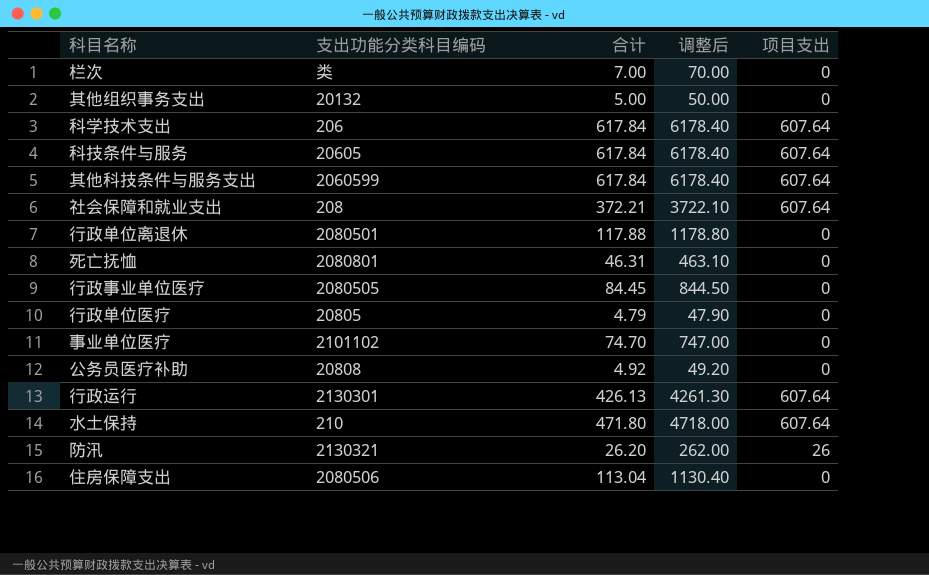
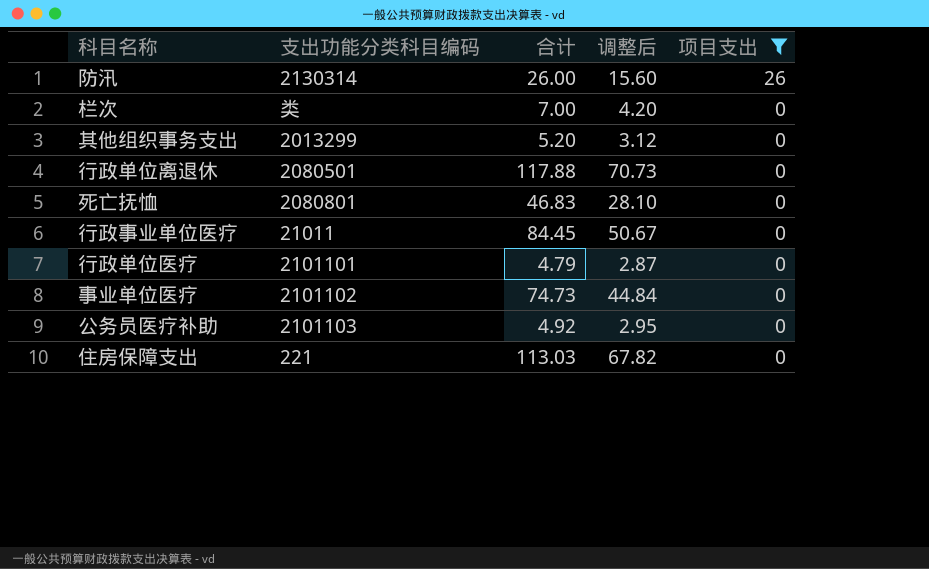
filter: none -> 项目支出 != 607.64
row order: none -> 项目支出 descending
column 调整后 | formula: [合计] * 10 -> [合计] * 0.6
防汛 | 支出功能分类科目编码: 2130321 -> 2130314
防汛 | 合计: 26.20 -> 26.00
其他组织事务支出 | 支出功能分类科目编码: 20132 -> 2013299
其他组织事务支出 | 合计: 5.00 -> 5.20
死亡抚恤 | 合计: 46.31 -> 46.83
行政事业单位医疗 | 支出功能分类科目编码: 2080505 -> 21011
行政单位医疗 | 支出功能分类科目编码: 20805 -> 2101101
事业单位医疗 | 合计: 74.70 -> 74.73
公务员医疗补助 | 支出功能分类科目编码: 20808 -> 2101103
住房保障支出 | 支出功能分类科目编码: 2080506 -> 221
住房保障支出 | 合计: 113.04 -> 113.03

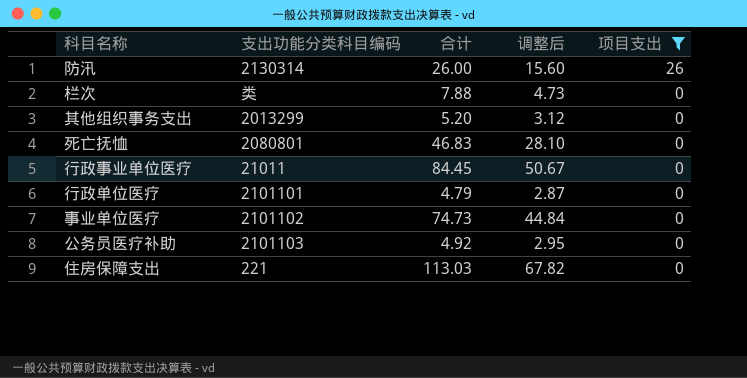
row 行政单位离退休: 2080501 | 117.88 | 70.73 | 0 -> none
栏次 | 合计: 7.00 -> 7.88
栏次 | 调整后: 4.20 -> 4.73

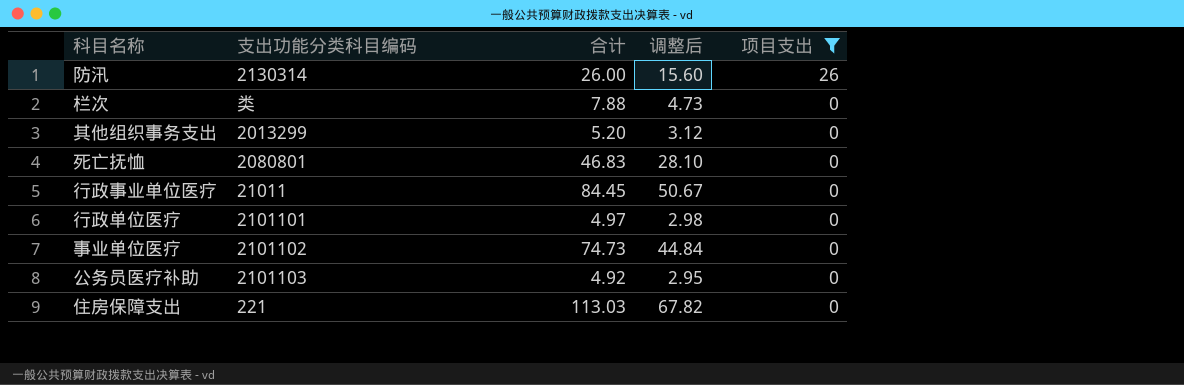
行政单位医疗 | 合计: 4.79 -> 4.97
行政单位医疗 | 调整后: 2.87 -> 2.98

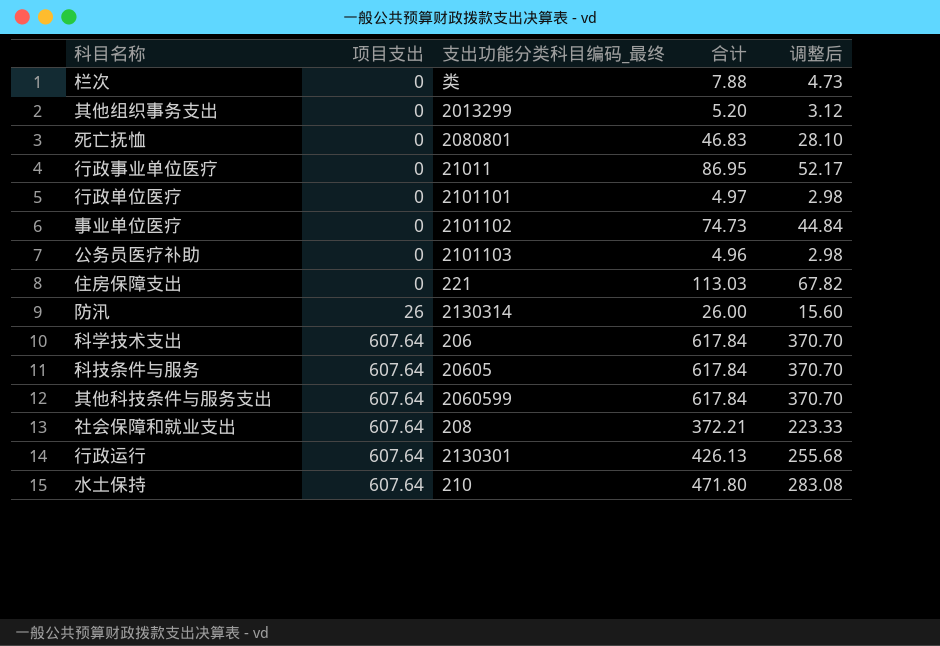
filter: 项目支出 != 607.64 -> none
row order: 项目支出 descending -> 项目支出 ascending
column 项目支出 | position: 5 -> 2
column name: 支出功能分类科目编码 -> 支出功能分类科目编码_最终
行政事业单位医疗 | 合计: 84.45 -> 86.95
行政事业单位医疗 | 调整后: 50.67 -> 52.17
公务员医疗补助 | 合计: 4.92 -> 4.96
公务员医疗补助 | 调整后: 2.95 -> 2.98

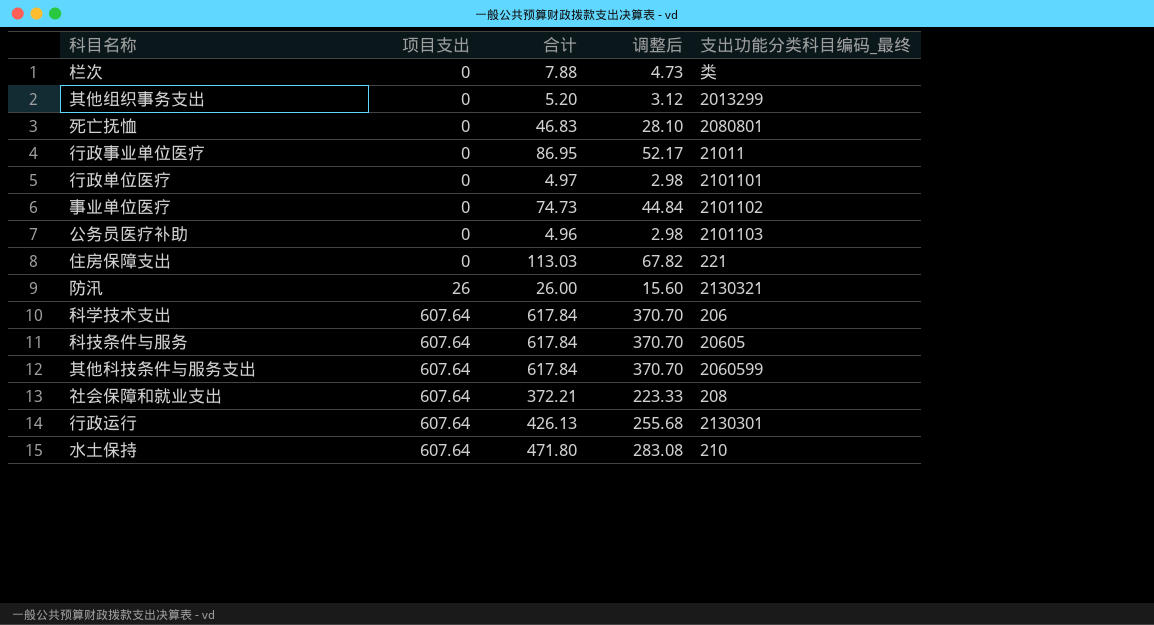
column 支出功能分类科目编码_最终 | position: 3 -> 5
防汛 | 支出功能分类科目编码_最终: 2130314 -> 2130321

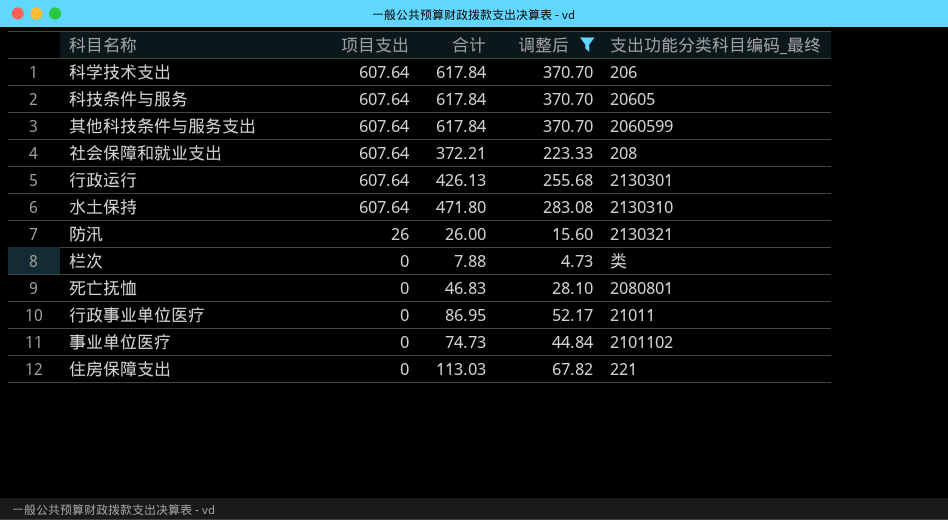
filter: none -> 调整后 >= 4.73
row order: 项目支出 ascending -> 项目支出 descending
水土保持 | 支出功能分类科目编码_最终: 210 -> 2130310

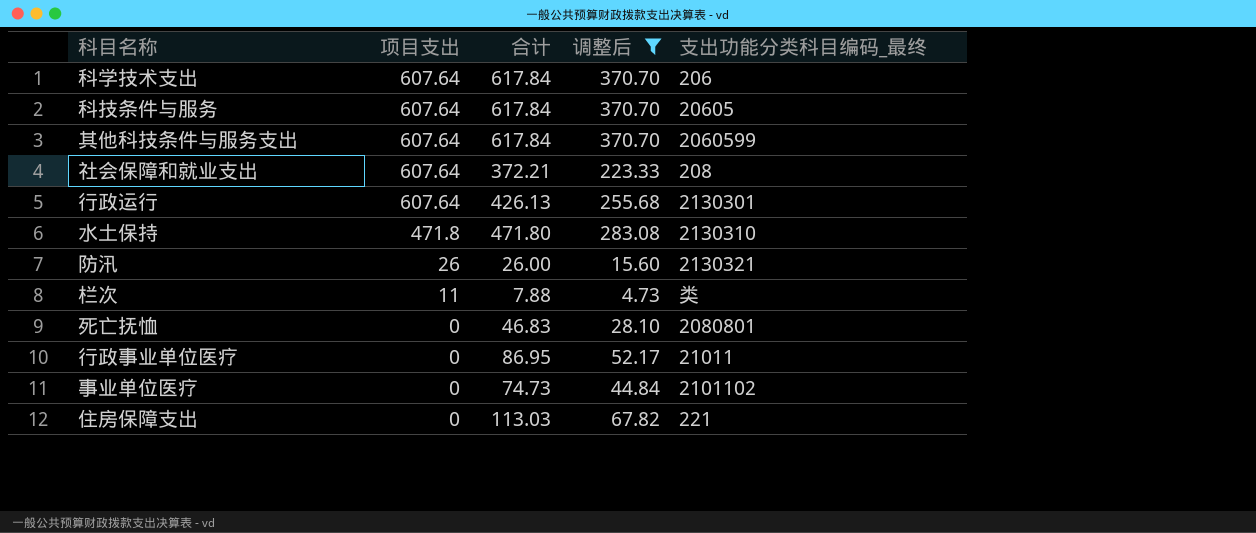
水土保持 | 项目支出: 607.64 -> 471.8
栏次 | 项目支出: 0 -> 11

